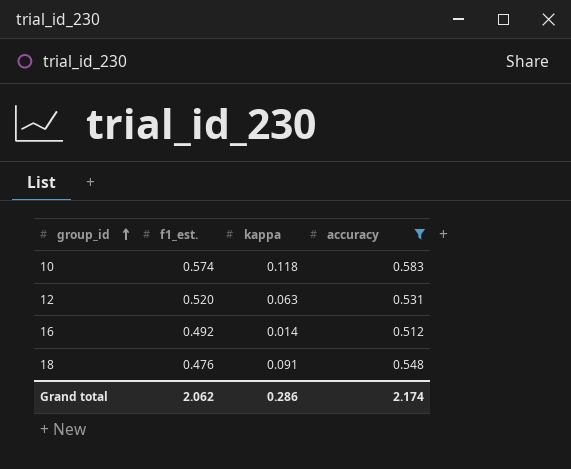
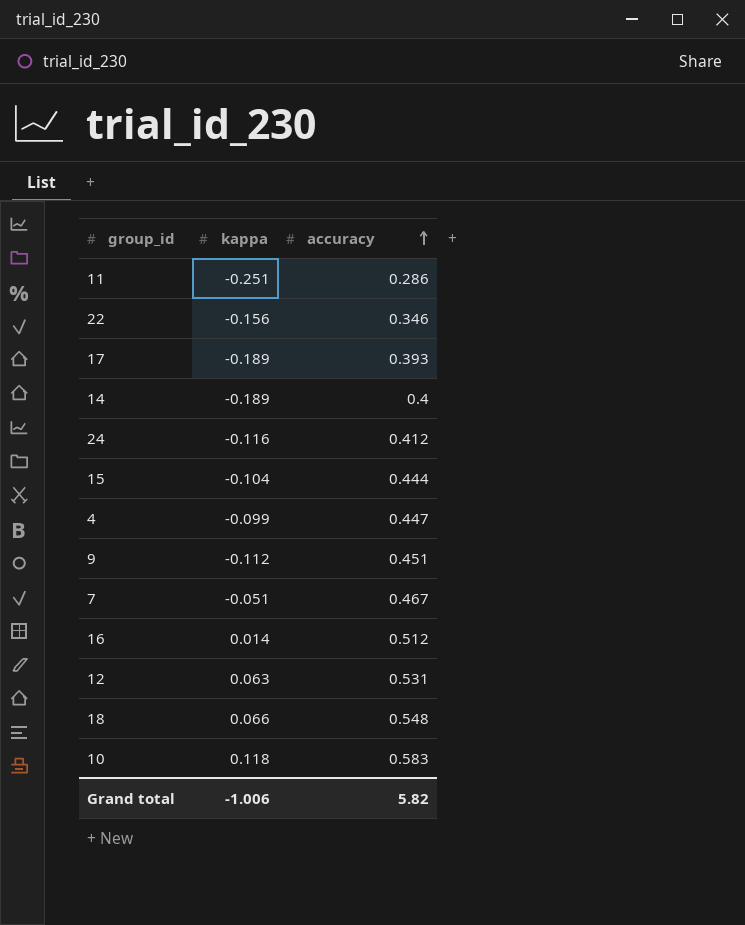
filter: accuracy >= 0.512 -> none
row order: group_id ascending -> accuracy ascending
column f1_est. | position: 2 -> none
18 | kappa: 0.091 -> 0.066
Grand total | kappa: 0.286 -> -1.006
Grand total | accuracy: 2.174 -> 5.82

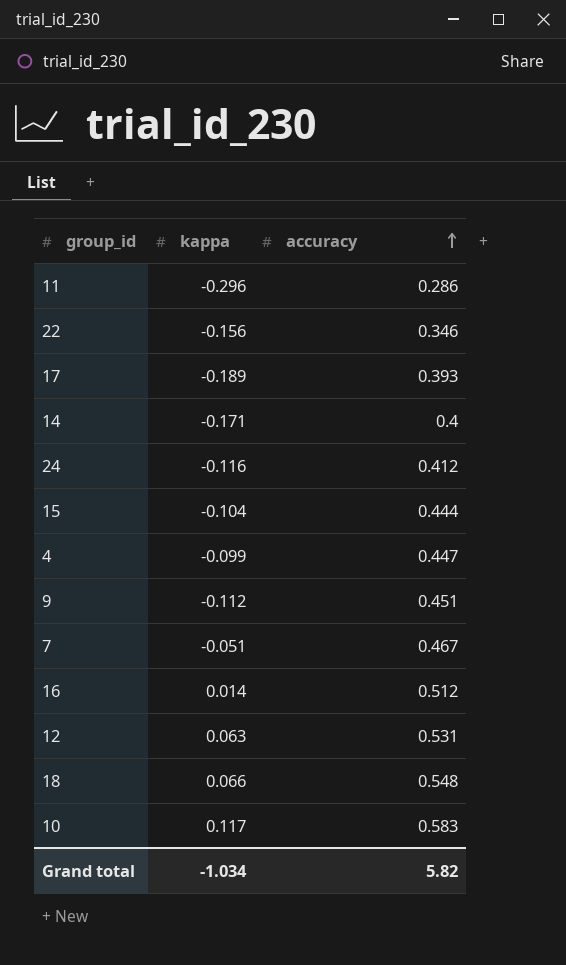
11 | kappa: -0.251 -> -0.296
14 | kappa: -0.189 -> -0.171
10 | kappa: 0.118 -> 0.117
Grand total | kappa: -1.006 -> -1.034

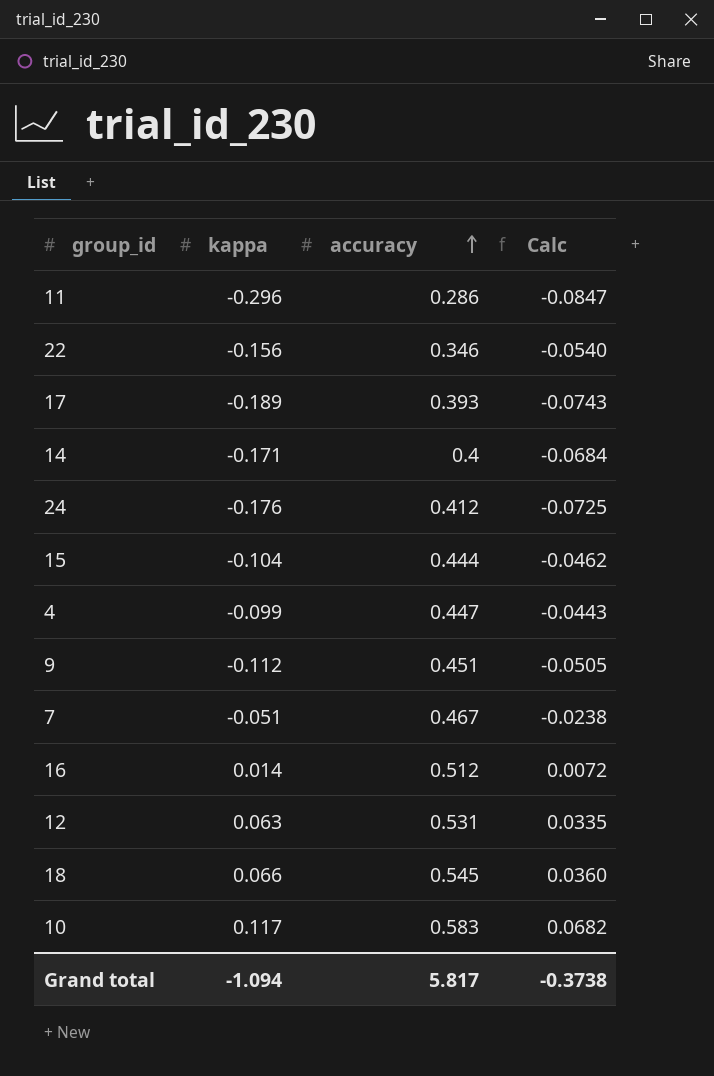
column Calc | formula: none -> [kappa] * [accuracy]
24 | kappa: -0.116 -> -0.176
18 | accuracy: 0.548 -> 0.545
Grand total | kappa: -1.034 -> -1.094
Grand total | accuracy: 5.82 -> 5.817

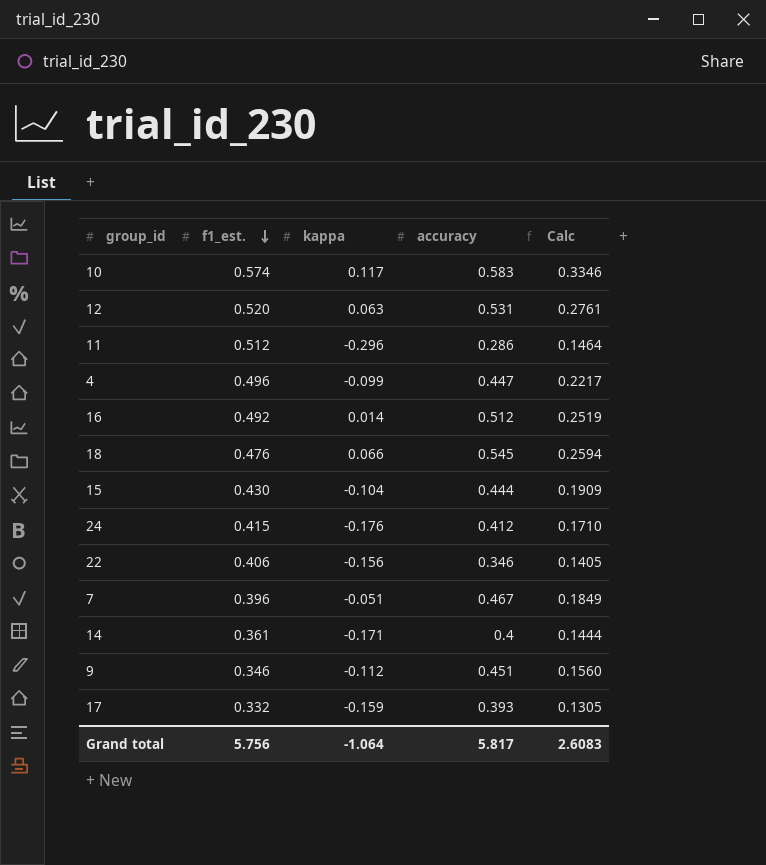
row order: accuracy ascending -> f1_est. descending
column f1_est. | position: none -> 2
column Calc | formula: [kappa] * [accuracy] -> [f1_est.] * [accuracy]
17 | kappa: -0.189 -> -0.159
Grand total | kappa: -1.094 -> -1.064
Grand total | Calc: -0.3738 -> 2.6083

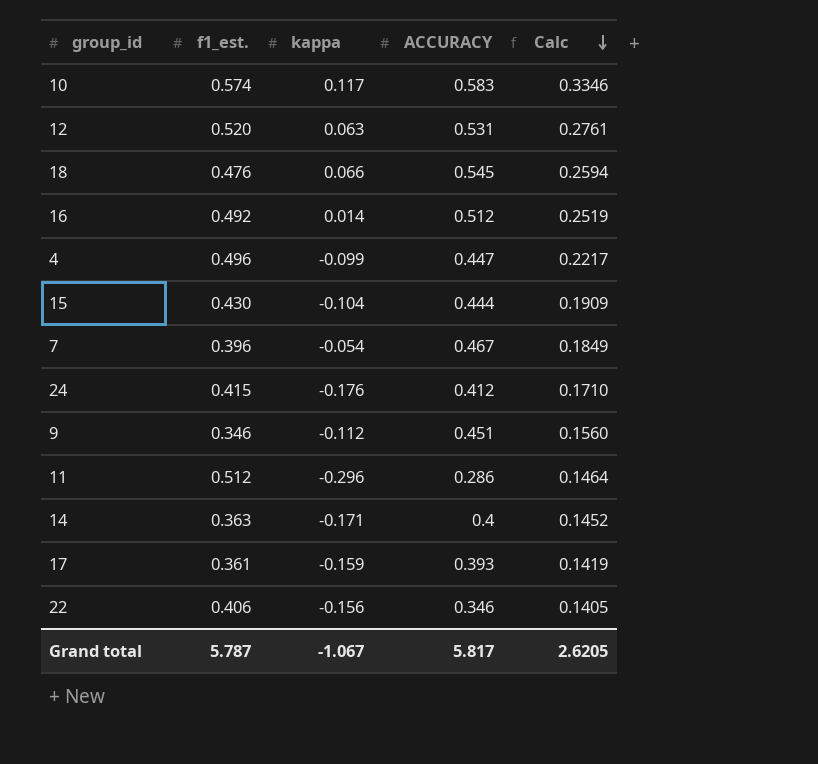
row order: f1_est. descending -> Calc descending
column name: accuracy -> ACCURACY
7 | kappa: -0.051 -> -0.054
14 | f1_est.: 0.361 -> 0.363
14 | Calc: 0.1444 -> 0.1452
17 | f1_est.: 0.332 -> 0.361
17 | Calc: 0.1305 -> 0.1419
Grand total | f1_est.: 5.756 -> 5.787
Grand total | kappa: -1.064 -> -1.067
Grand total | Calc: 2.6083 -> 2.6205

